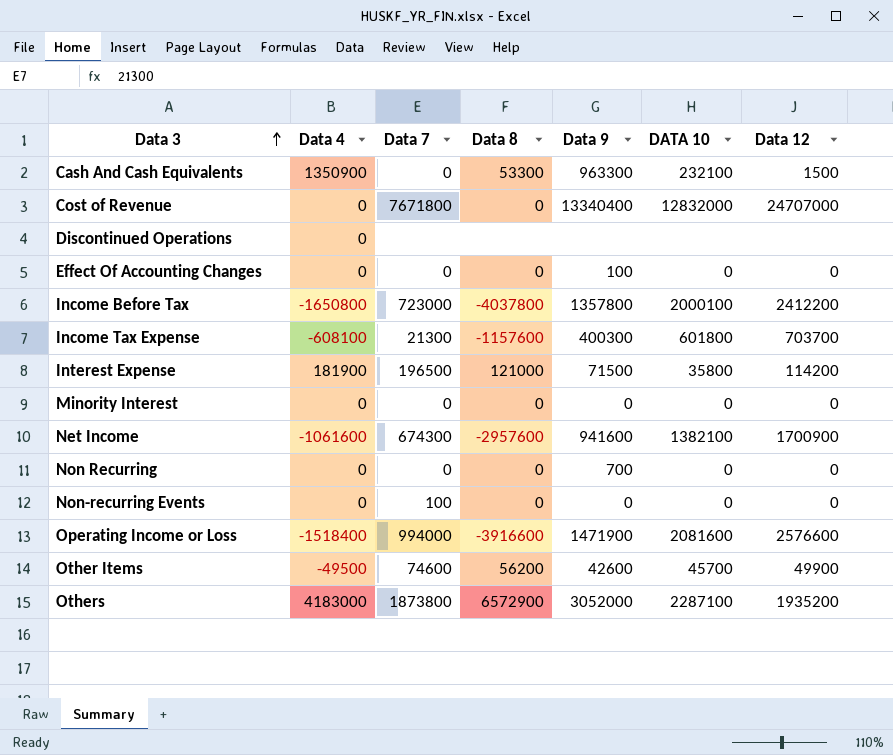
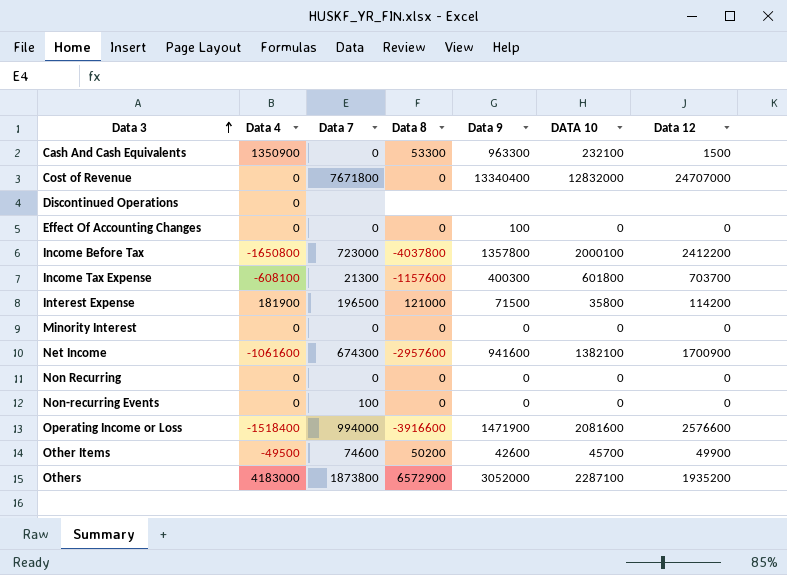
Non Recurring | Data 9: 700 -> 0
Other Items | Data 8: 56200 -> 50200

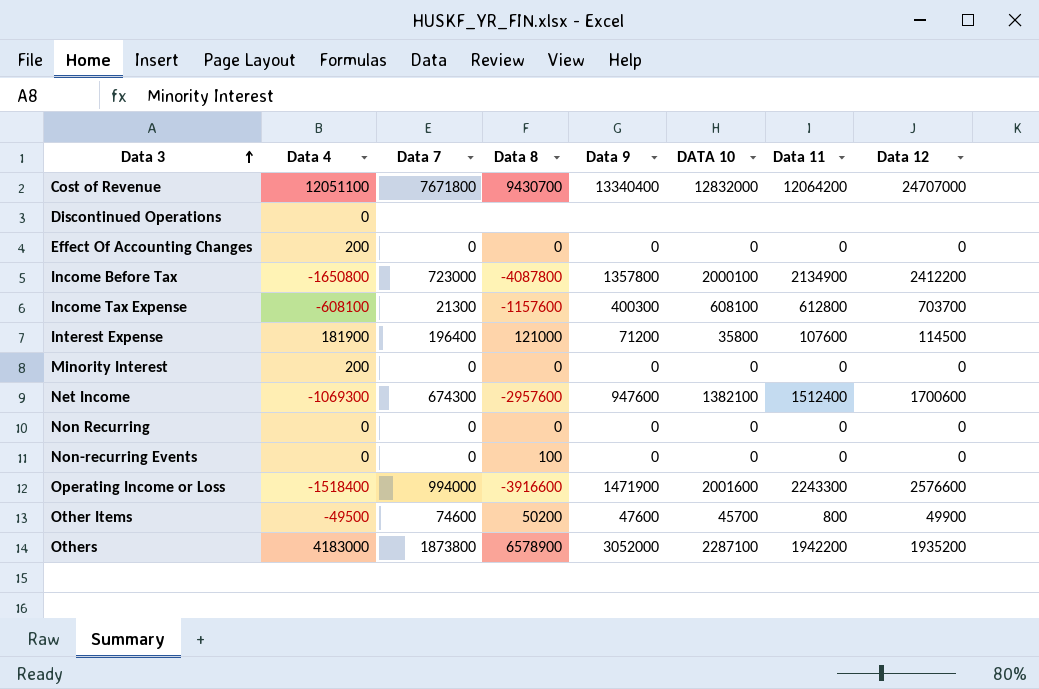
column Data 11 | position: none -> 7
row Cash And Cash Equivalents: 1350900 | 0 | 53300 | 963300 | 232100 | 1500 -> none
Cost of Revenue | Data 4: 0 -> 12051100
Cost of Revenue | Data 8: 0 -> 9430700
Effect Of Accounting Changes | Data 4: 0 -> 200
Effect Of Accounting Changes | Data 9: 100 -> 0
Income Before Tax | Data 8: -4037800 -> -4087800
Income Tax Expense | DATA 10: 601800 -> 608100
Interest Expense | Data 7: 196500 -> 196400
Interest Expense | Data 9: 71500 -> 71200
Interest Expense | Data 12: 114200 -> 114500
Minority Interest | Data 4: 0 -> 200
Net Income | Data 4: -1061600 -> -1069300
Net Income | Data 9: 941600 -> 947600
Net Income | Data 12: 1700900 -> 1700600
Non-recurring Events | Data 7: 100 -> 0
Non-recurring Events | Data 8: 0 -> 100
Operating Income or Loss | DATA 10: 2081600 -> 2001600
Other Items | Data 9: 42600 -> 47600
Others | Data 8: 6572900 -> 6578900

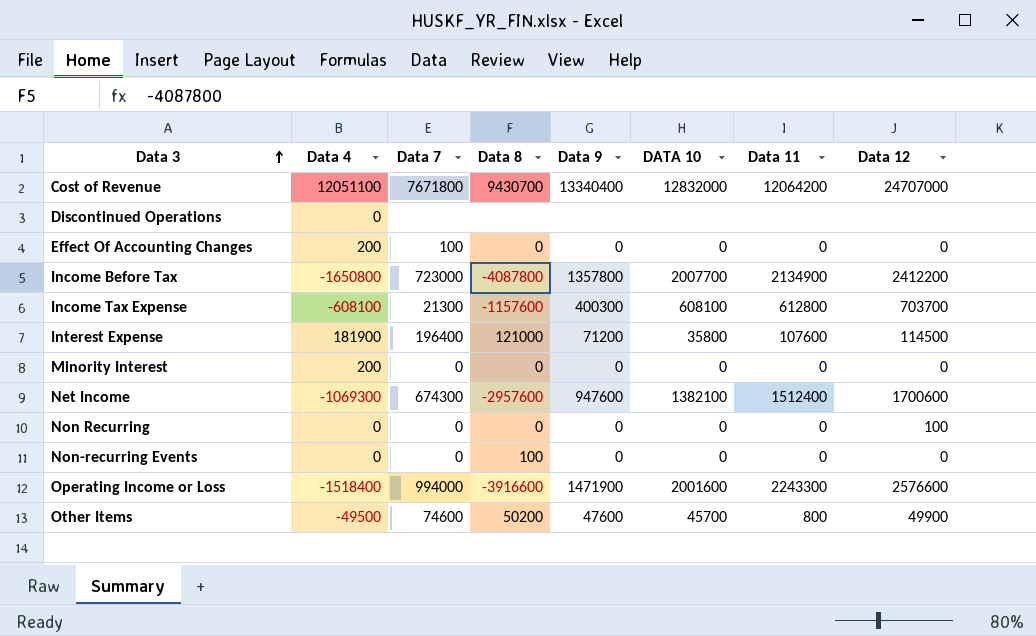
row Others: 4183000 | 1873800 | 6578900 | 3052000 | 2287100 | 1942200 | 1935200 -> none
Effect Of Accounting Changes | Data 7: 0 -> 100
Income Before Tax | DATA 10: 2000100 -> 2007700
Non Recurring | Data 12: 0 -> 100

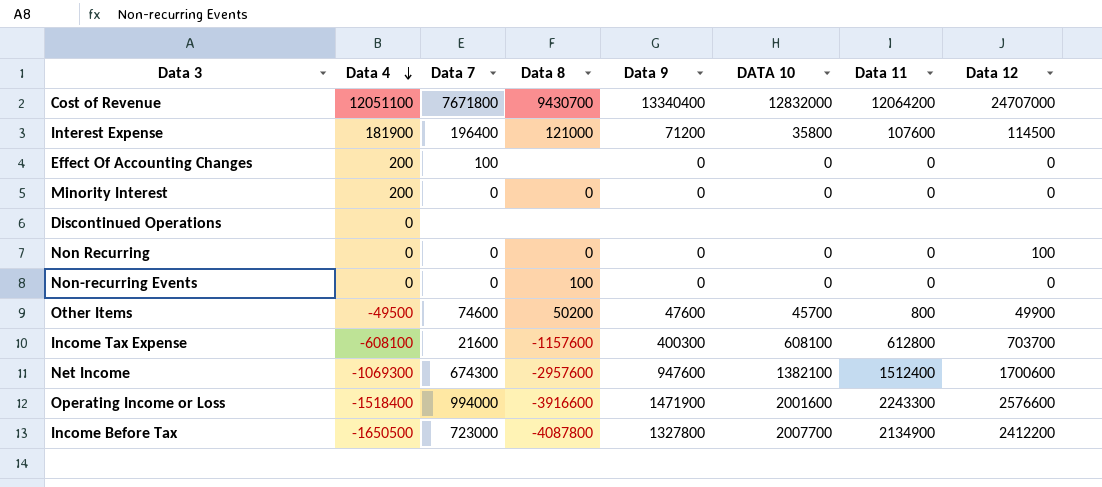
row order: Data 3 ascending -> Data 4 descending
Effect Of Accounting Changes | Data 8: 0 -> none
Income Tax Expense | Data 7: 21300 -> 21600
Income Before Tax | Data 4: -1650800 -> -1650500
Income Before Tax | Data 9: 1357800 -> 1327800

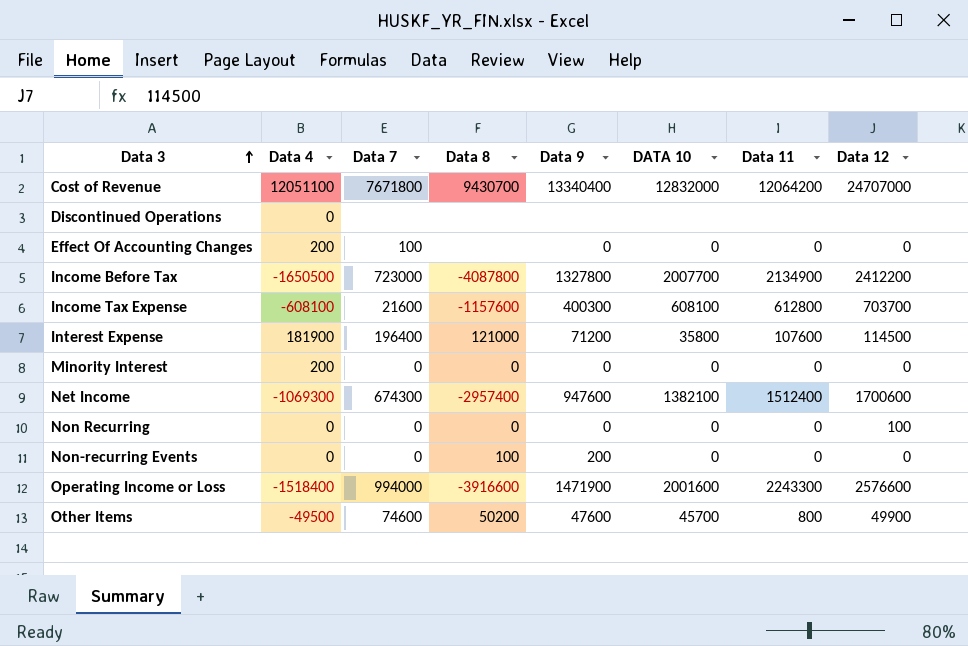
row order: Data 4 descending -> Data 3 ascending
Net Income | Data 8: -2957600 -> -2957400
Non-recurring Events | Data 9: 0 -> 200

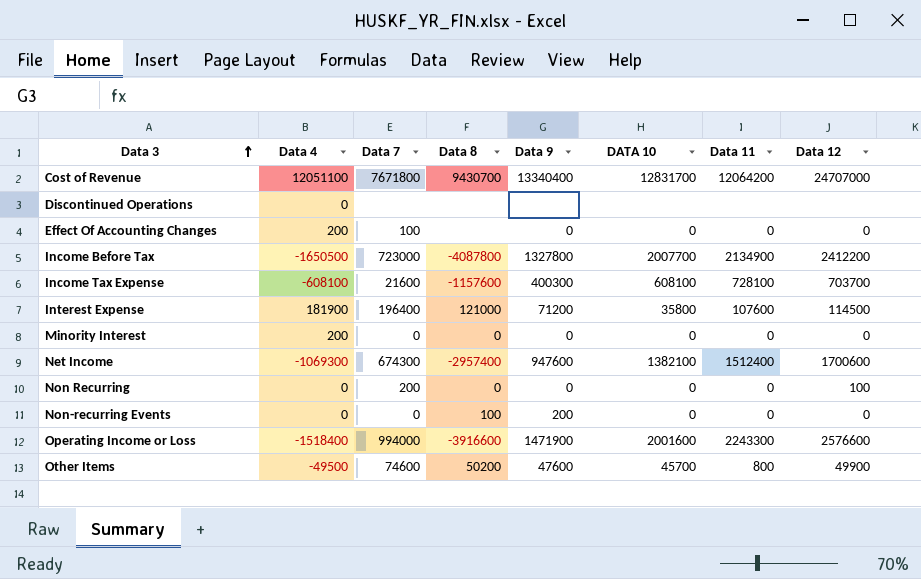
Cost of Revenue | DATA 10: 12832000 -> 12831700
Income Tax Expense | Data 11: 612800 -> 728100
Non Recurring | Data 7: 0 -> 200

